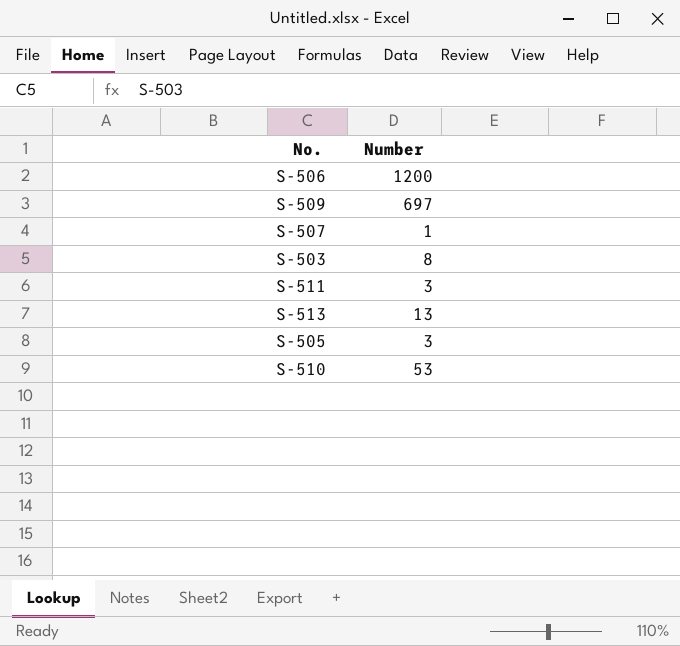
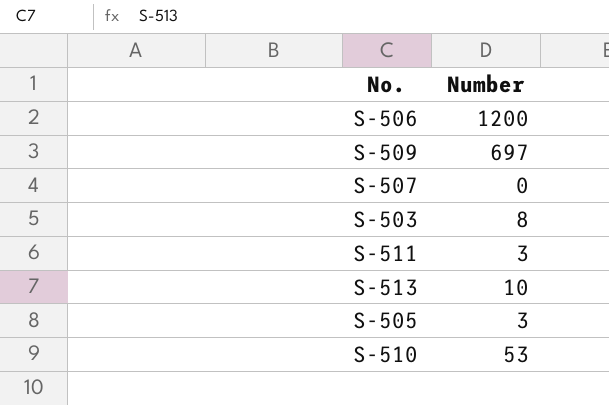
S-507 | Number: 1 -> 0
S-513 | Number: 13 -> 10

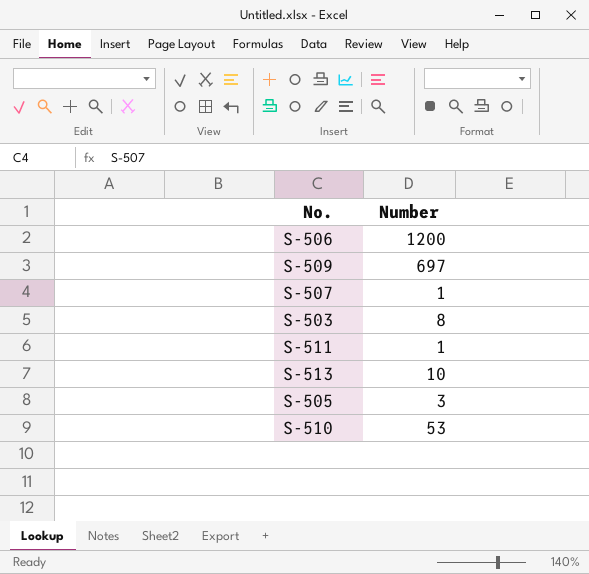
S-507 | Number: 0 -> 1
S-511 | Number: 3 -> 1

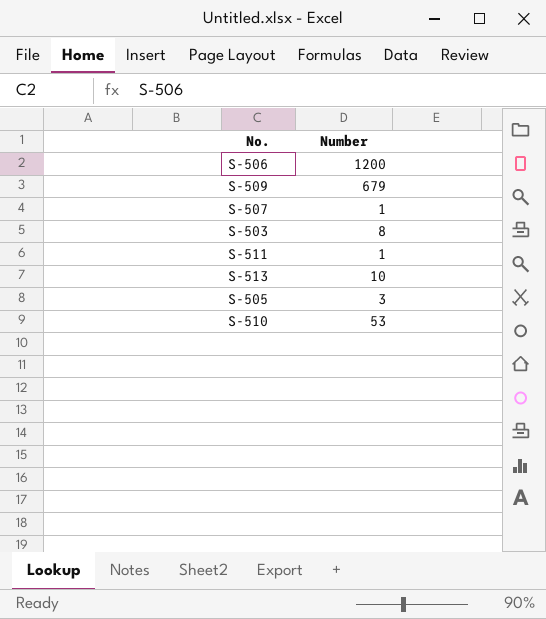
S-509 | Number: 697 -> 679

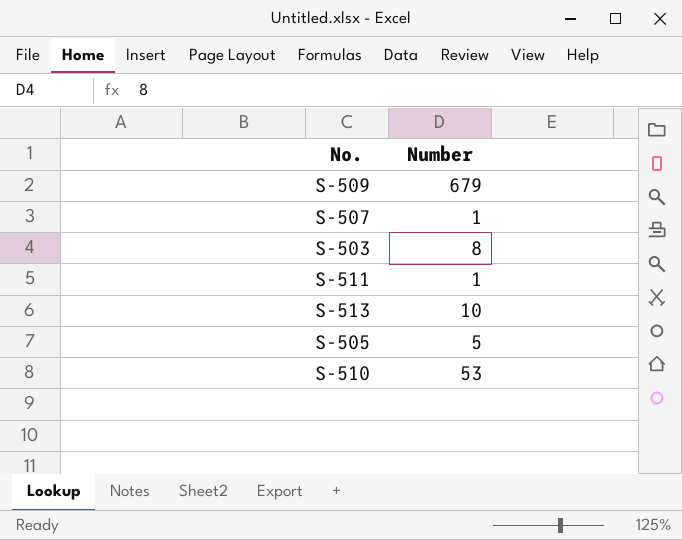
row S-506: 1200 -> none
S-505 | Number: 3 -> 5

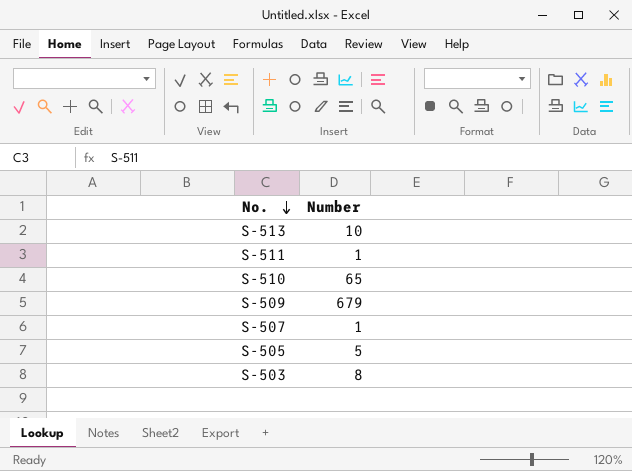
row order: none -> No. descending
S-510 | Number: 53 -> 65

